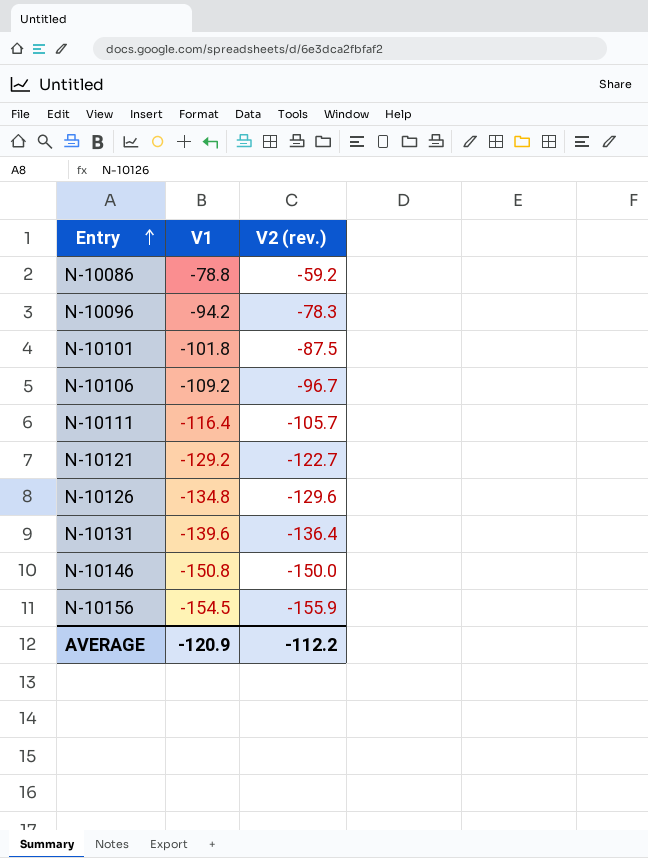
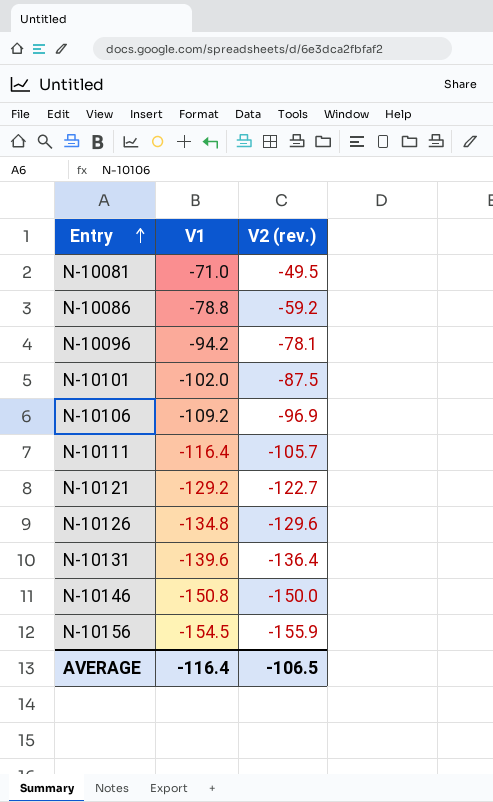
row N-10081: none -> -71.0 | -49.5
N-10096 | V2 (rev.): -78.3 -> -78.1
N-10101 | V1: -101.8 -> -102.0
N-10106 | V2 (rev.): -96.7 -> -96.9
AVERAGE | V1: -120.9 -> -116.4
AVERAGE | V2 (rev.): -112.2 -> -106.5

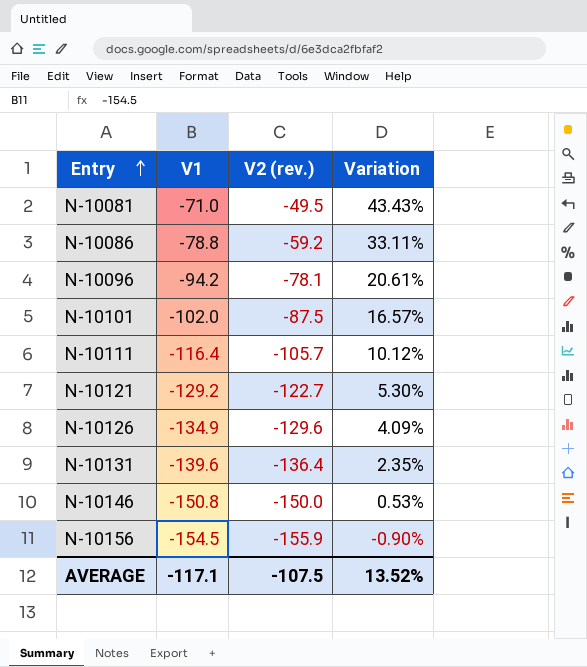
column Variation | formula: none -> ([V1] - [V2 (rev.)]) / [V2 (rev.)]
row N-10106: -109.2 | -96.9 -> none
N-10126 | V1: -134.8 -> -134.9
AVERAGE | V1: -116.4 -> -117.1
AVERAGE | V2 (rev.): -106.5 -> -107.5

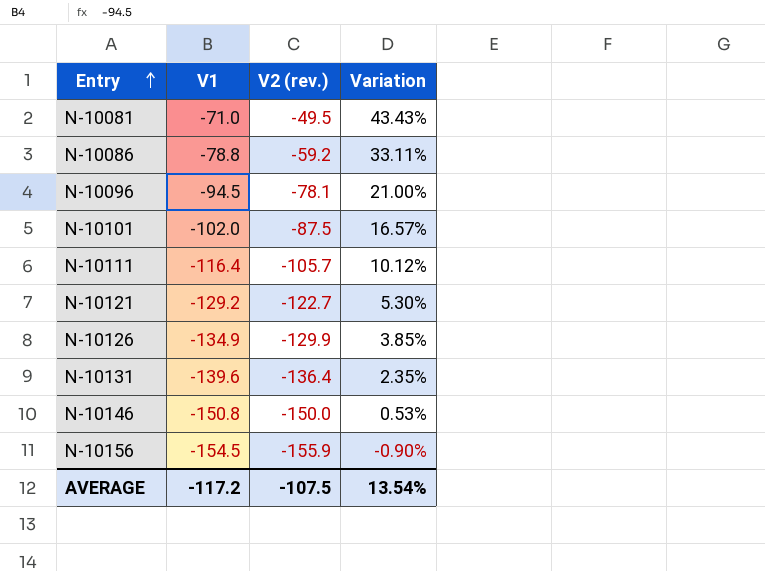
N-10096 | V1: -94.2 -> -94.5
N-10096 | Variation: 20.61% -> 21.00%
N-10126 | V2 (rev.): -129.6 -> -129.9
N-10126 | Variation: 4.09% -> 3.85%
AVERAGE | V1: -117.1 -> -117.2
AVERAGE | Variation: 13.52% -> 13.54%

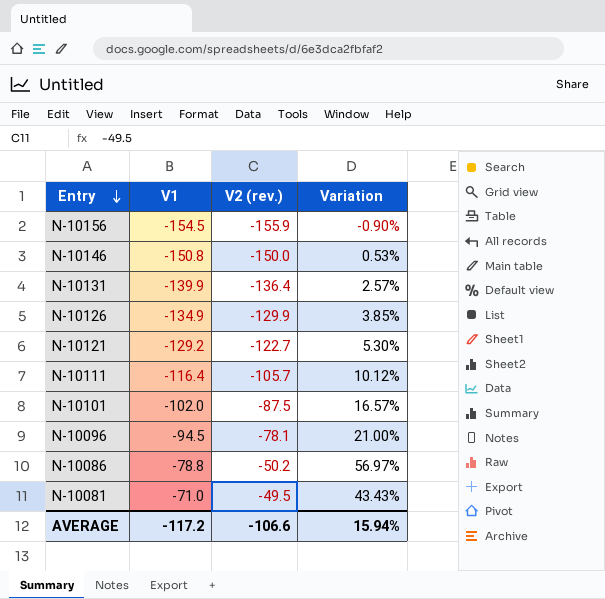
row order: Entry ascending -> Entry descending
N-10131 | V1: -139.6 -> -139.9
N-10131 | Variation: 2.35% -> 2.57%
N-10086 | V2 (rev.): -59.2 -> -50.2
N-10086 | Variation: 33.11% -> 56.97%
AVERAGE | V2 (rev.): -107.5 -> -106.6
AVERAGE | Variation: 13.54% -> 15.94%

